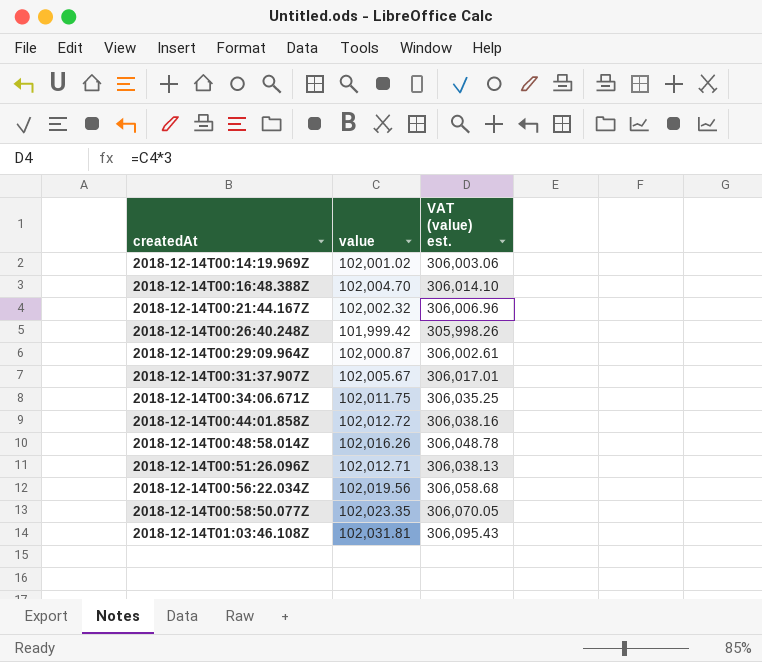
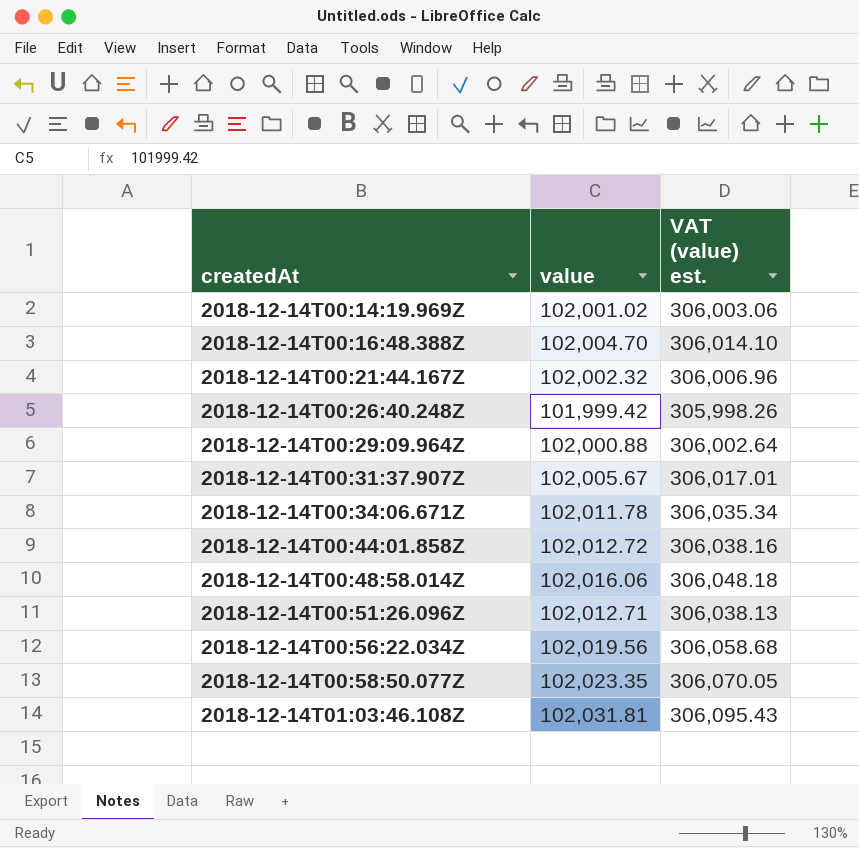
2018-12-14T00:29:09.964Z | value: 102,000.87 -> 102,000.88
2018-12-14T00:29:09.964Z | VAT (value) est.: 306,002.61 -> 306,002.64
2018-12-14T00:34:06.671Z | value: 102,011.75 -> 102,011.78
2018-12-14T00:34:06.671Z | VAT (value) est.: 306,035.25 -> 306,035.34
2018-12-14T00:48:58.014Z | value: 102,016.26 -> 102,016.06
2018-12-14T00:48:58.014Z | VAT (value) est.: 306,048.78 -> 306,048.18

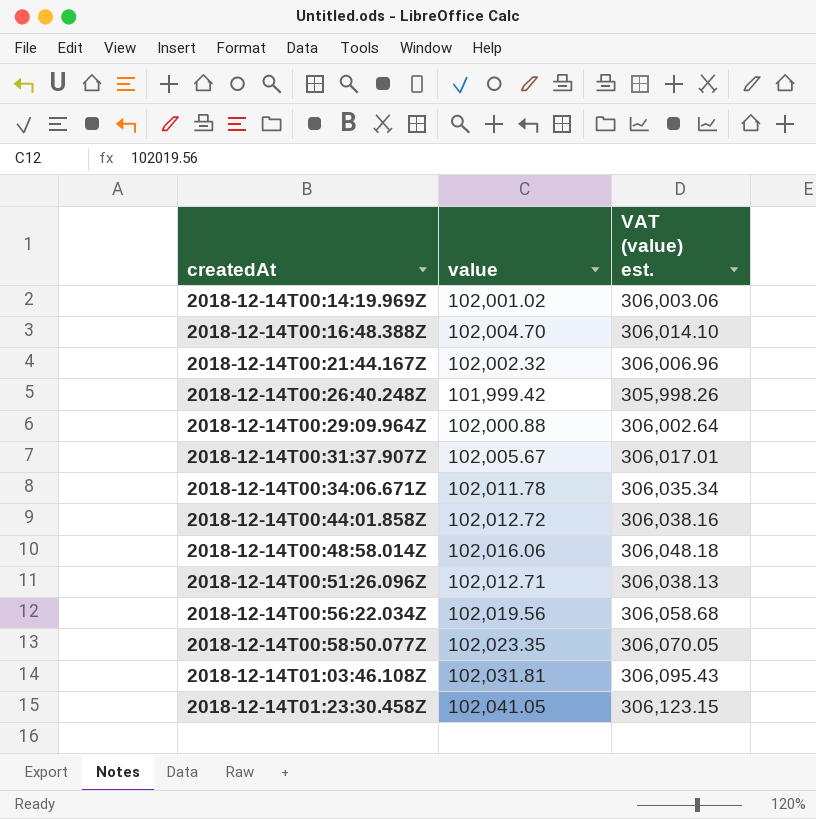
row 2018-12-14T01:23:30.458Z: none -> 102,041.05 | 306,123.15

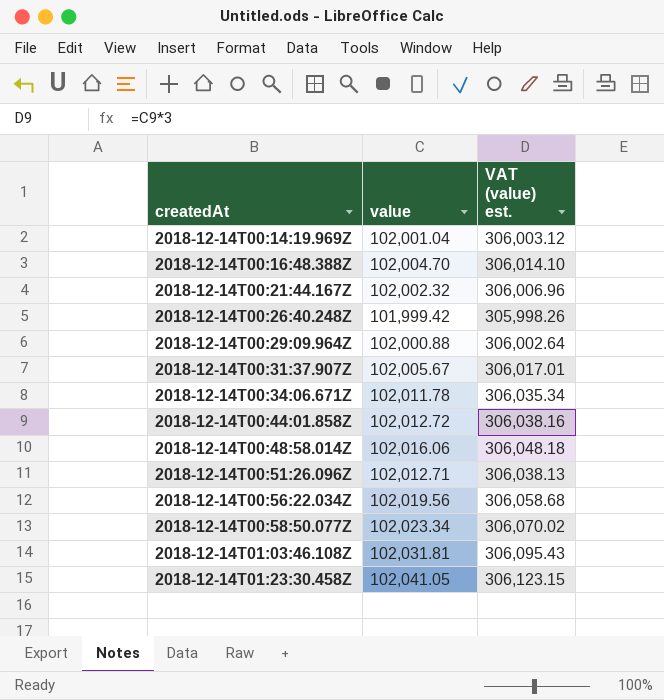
2018-12-14T00:14:19.969Z | value: 102,001.02 -> 102,001.04
2018-12-14T00:14:19.969Z | VAT (value) est.: 306,003.06 -> 306,003.12
2018-12-14T00:58:50.077Z | value: 102,023.35 -> 102,023.34
2018-12-14T00:58:50.077Z | VAT (value) est.: 306,070.05 -> 306,070.02

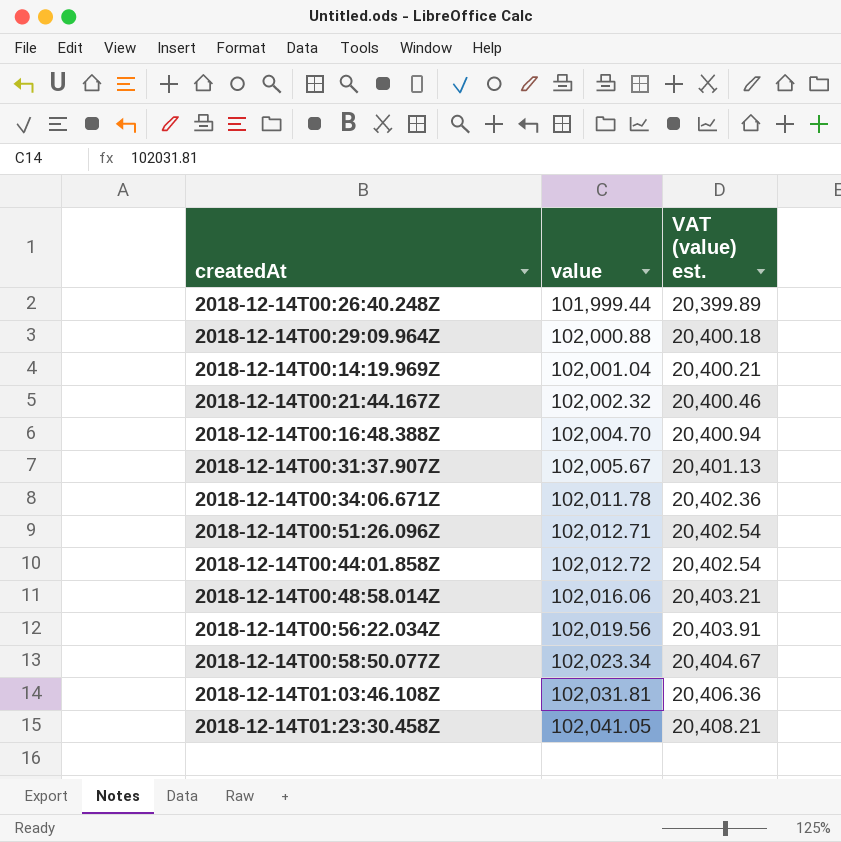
row order: createdAt ascending -> value ascending
column VAT (value) est. | formula: [value] * 3 -> [value] * 0.2
2018-12-14T00:26:40.248Z | value: 101,999.42 -> 101,999.44

